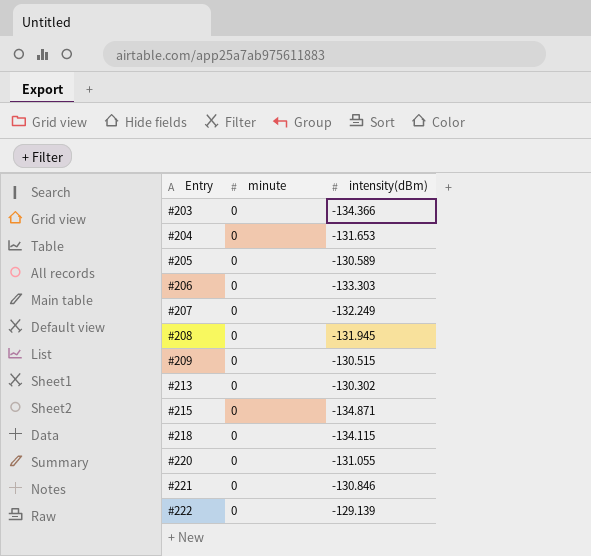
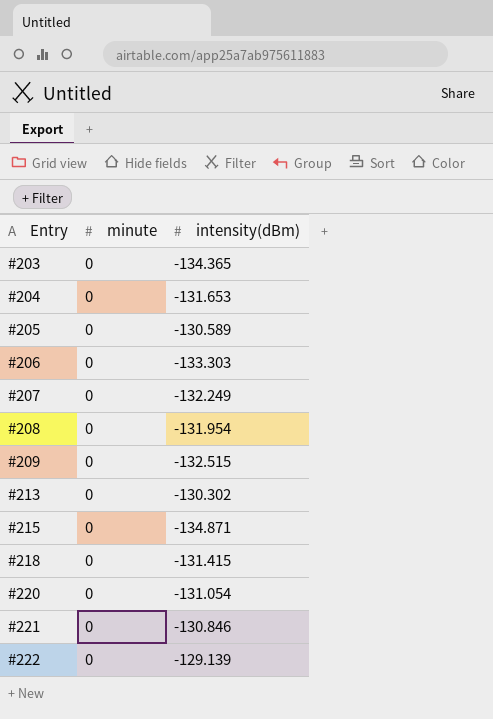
#203 | intensity(dBm): -134.366 -> -134.365
#208 | intensity(dBm): -131.945 -> -131.954
#209 | intensity(dBm): -130.515 -> -132.515
#218 | intensity(dBm): -134.115 -> -131.415
#220 | intensity(dBm): -131.055 -> -131.054

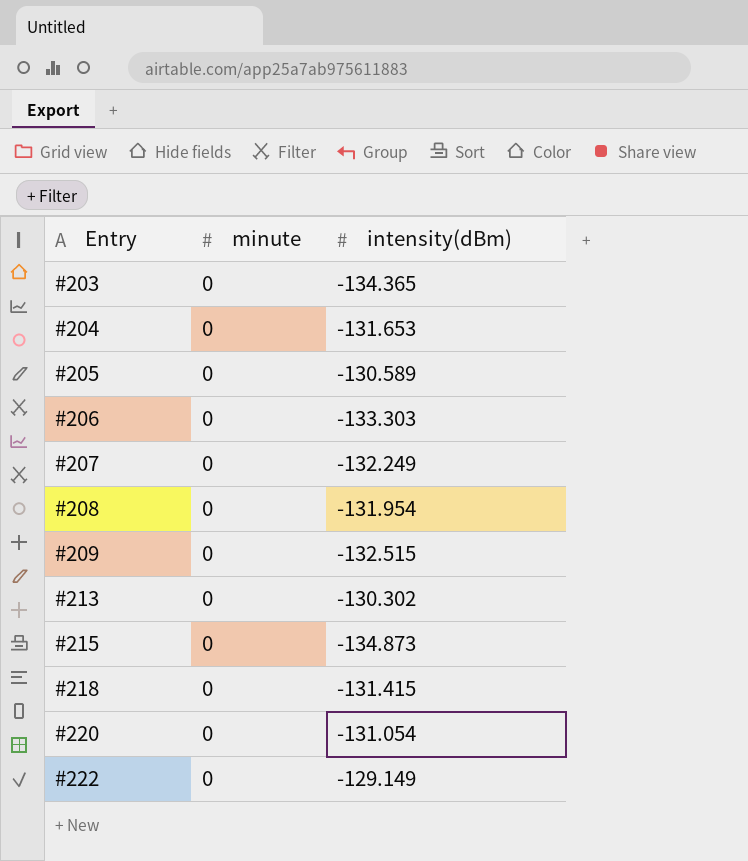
row #221: 0 | -130.846 -> none
#215 | intensity(dBm): -134.871 -> -134.873
#222 | intensity(dBm): -129.139 -> -129.149

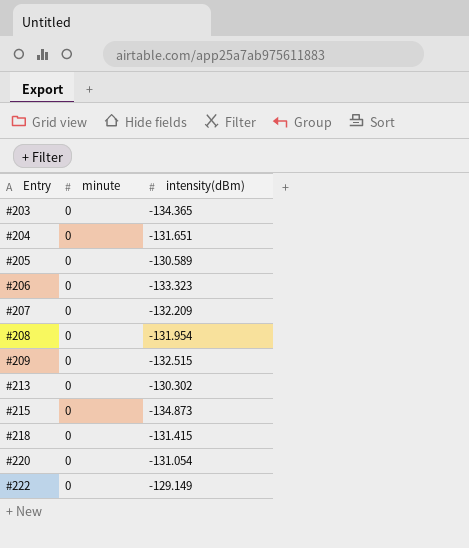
#204 | intensity(dBm): -131.653 -> -131.651
#206 | intensity(dBm): -133.303 -> -133.323
#207 | intensity(dBm): -132.249 -> -132.209

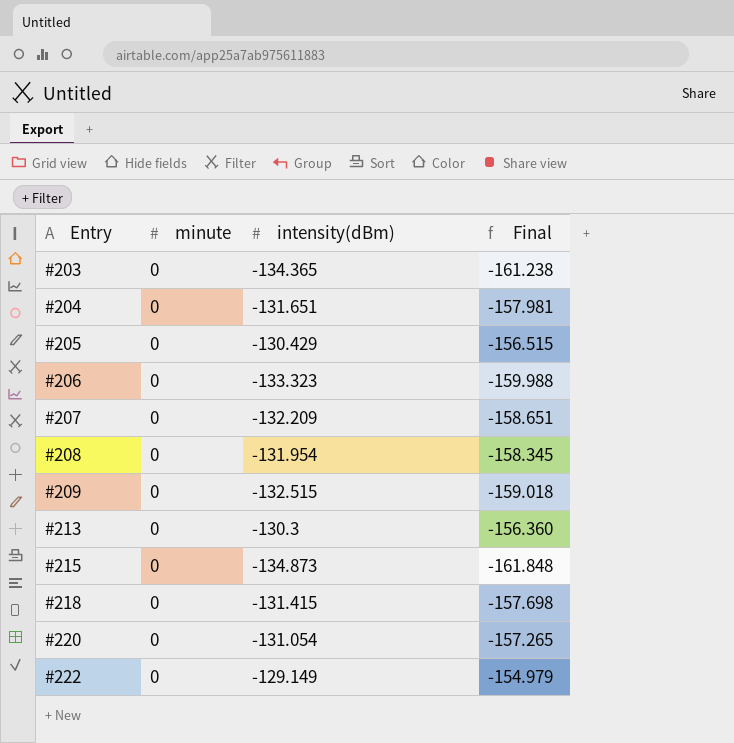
column Final | formula: none -> [intensity(dBm)] * 1.2
#205 | intensity(dBm): -130.589 -> -130.429
#213 | intensity(dBm): -130.302 -> -130.3

